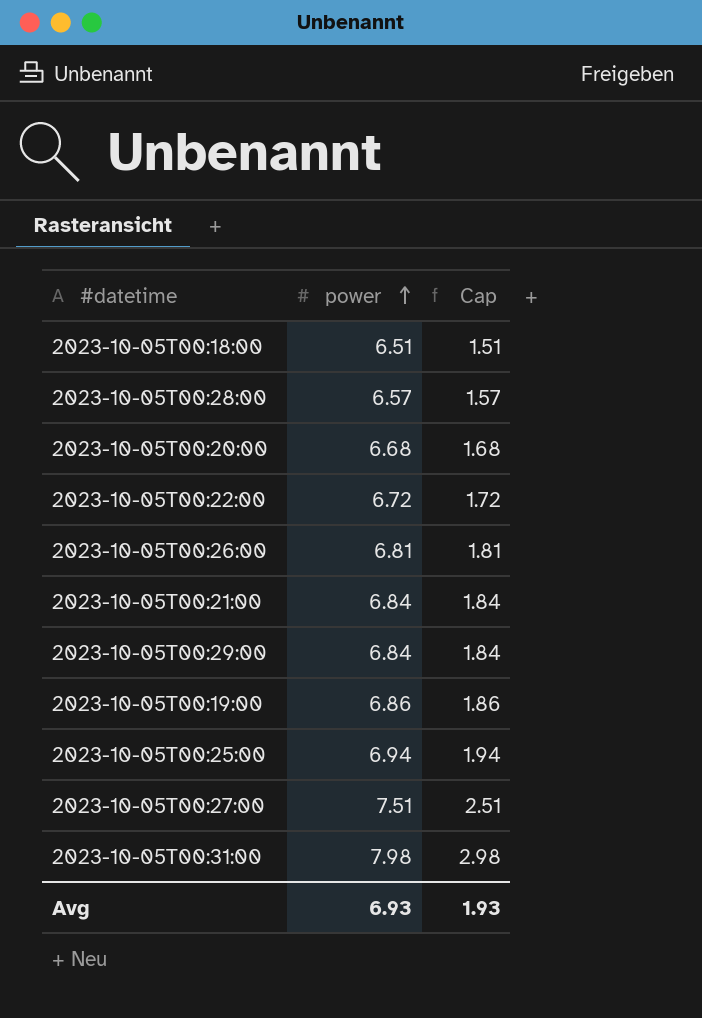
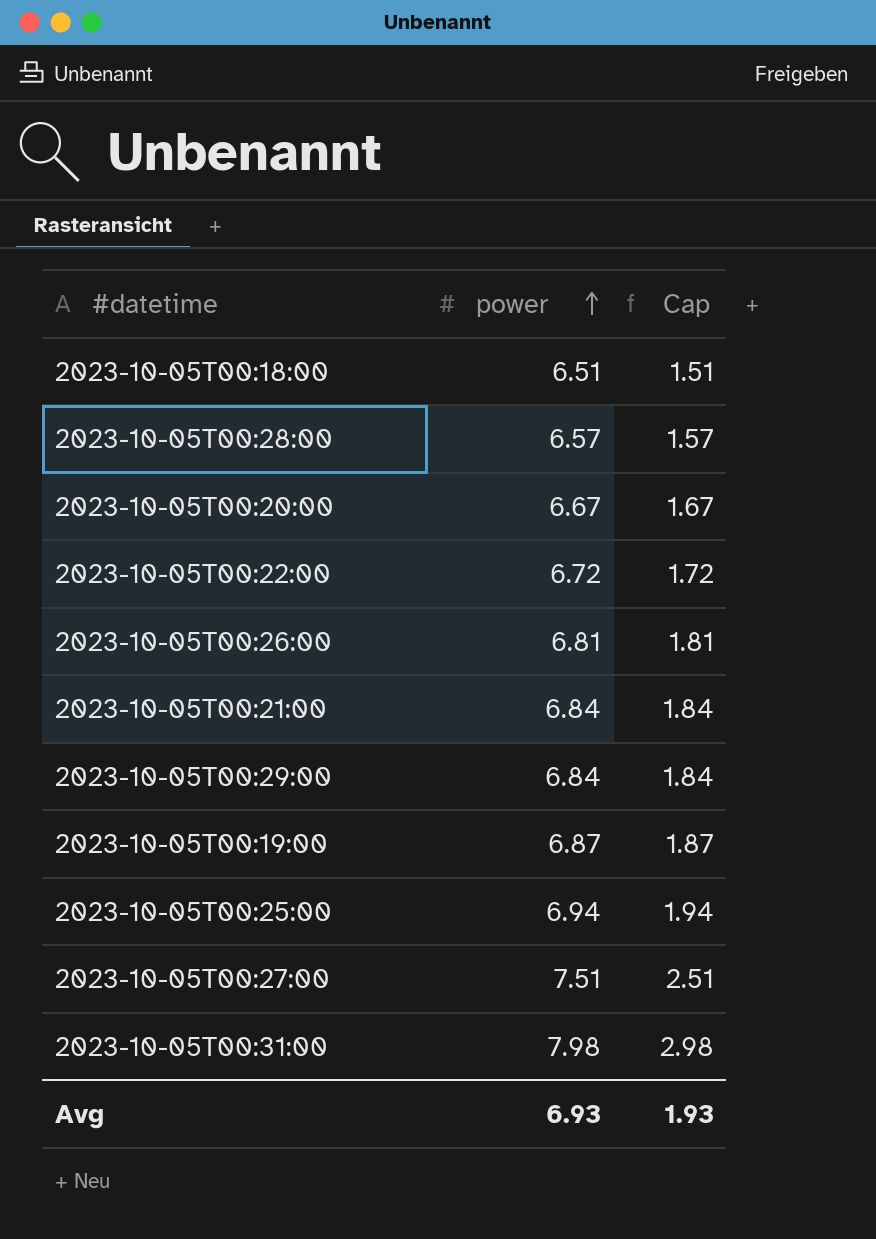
2023-10-05T00:20:00 | power: 6.68 -> 6.67
2023-10-05T00:20:00 | Cap: 1.68 -> 1.67
2023-10-05T00:19:00 | power: 6.86 -> 6.87
2023-10-05T00:19:00 | Cap: 1.86 -> 1.87

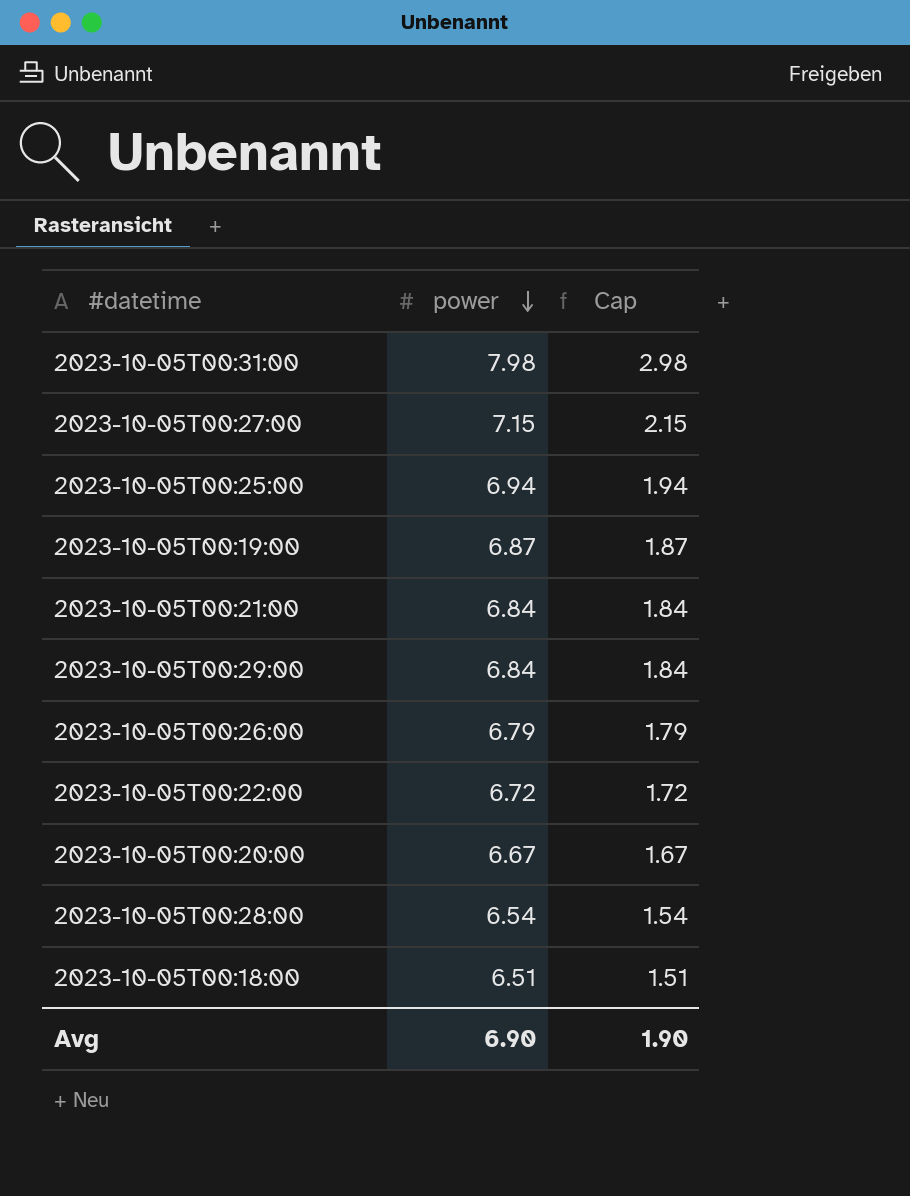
row order: power ascending -> power descending
2023-10-05T00:27:00 | power: 7.51 -> 7.15
2023-10-05T00:27:00 | Cap: 2.51 -> 2.15
2023-10-05T00:26:00 | power: 6.81 -> 6.79
2023-10-05T00:26:00 | Cap: 1.81 -> 1.79
2023-10-05T00:28:00 | power: 6.57 -> 6.54
2023-10-05T00:28:00 | Cap: 1.57 -> 1.54
Avg | power: 6.93 -> 6.90
Avg | Cap: 1.93 -> 1.90

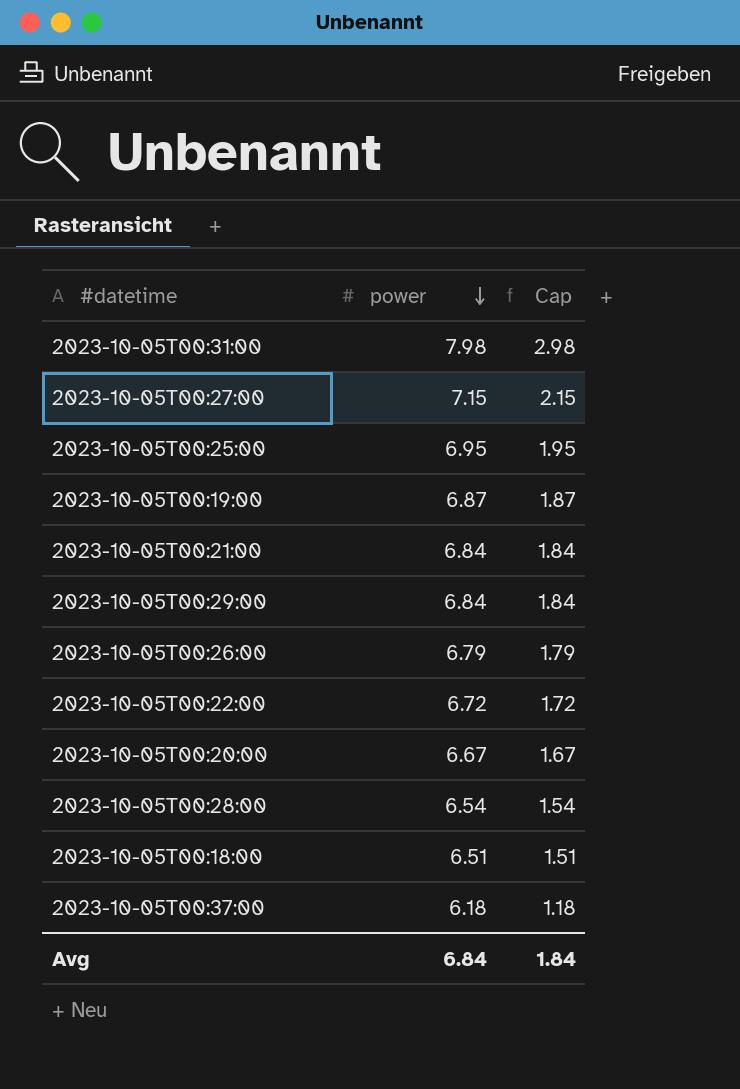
2023-10-05T00:25:00 | power: 6.94 -> 6.95
2023-10-05T00:25:00 | Cap: 1.94 -> 1.95
row 2023-10-05T00:37:00: none -> 6.18 | 1.18
Avg | power: 6.90 -> 6.84
Avg | Cap: 1.90 -> 1.84

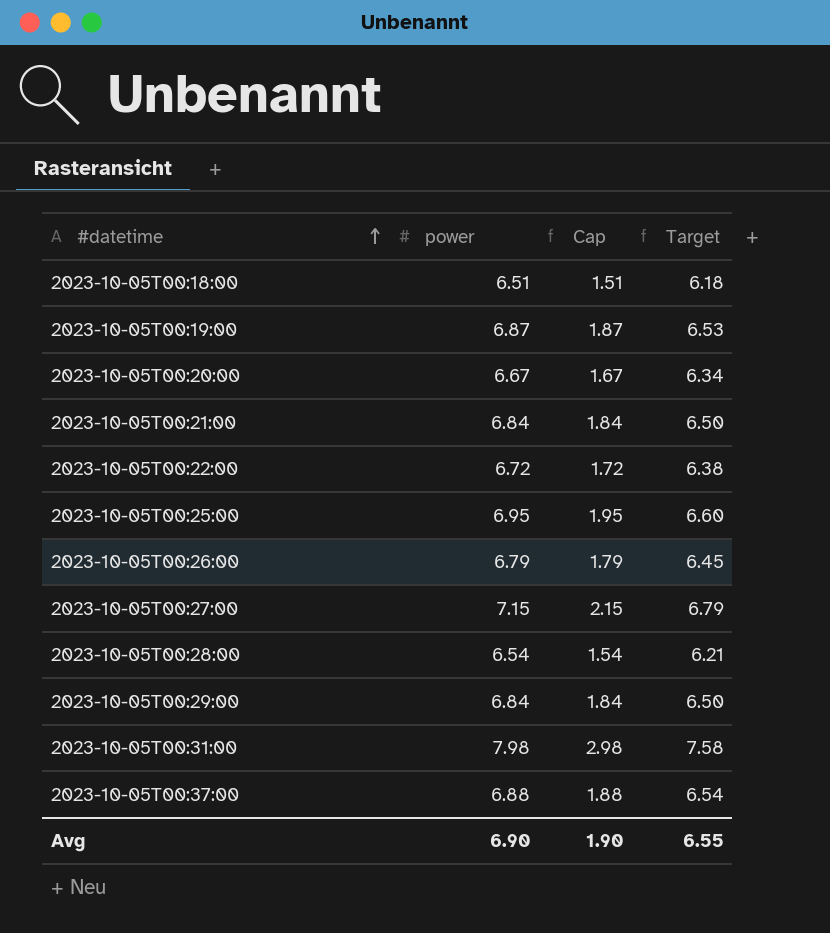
row order: power descending -> #datetime ascending
column Target | formula: none -> [power] * 0.95
2023-10-05T00:37:00 | power: 6.18 -> 6.88
2023-10-05T00:37:00 | Cap: 1.18 -> 1.88
Avg | power: 6.84 -> 6.90
Avg | Cap: 1.84 -> 1.90

